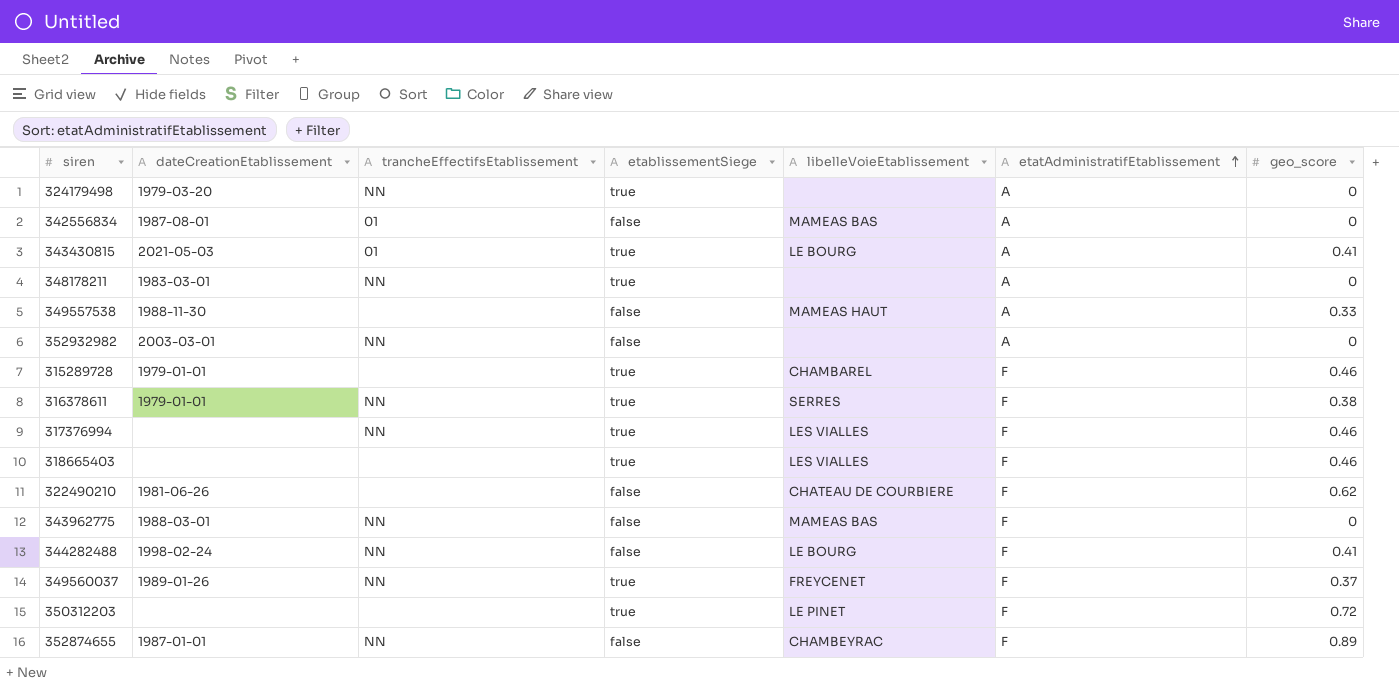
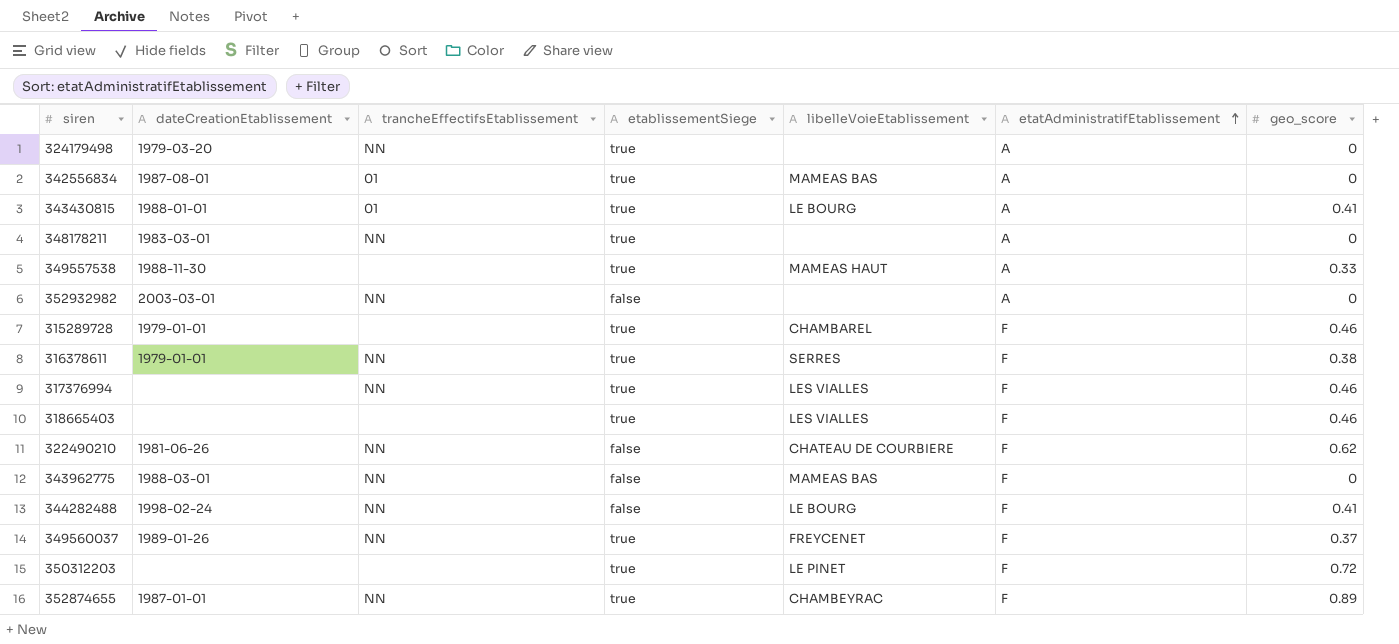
342556834 | etablissementSiege: false -> true
343430815 | dateCreationEtablissement: 2021-05-03 -> 1988-01-01
349557538 | etablissementSiege: false -> true
322490210 | trancheEffectifsEtablissement: none -> NN
352874655 | etablissementSiege: false -> true

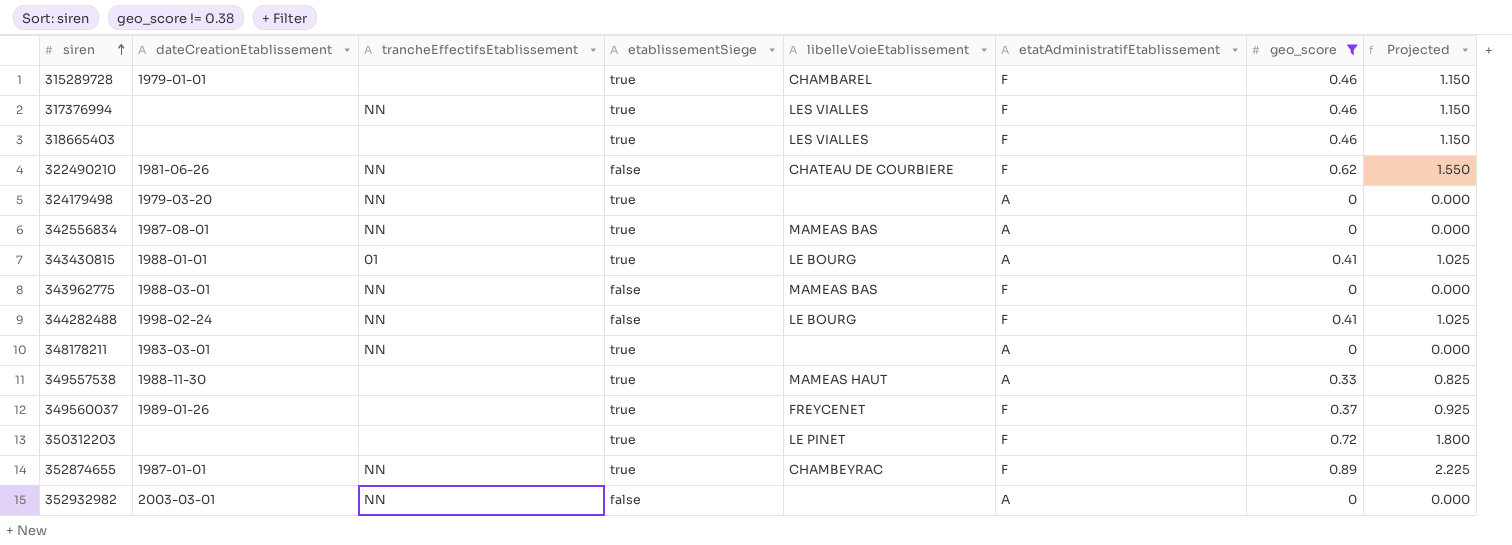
filter: none -> geo_score != 0.38
row order: etatAdministratifEtablissement ascending -> siren ascending
column Projected | formula: none -> [geo_score] * 2.5
342556834 | trancheEffectifsEtablissement: 01 -> NN
349560037 | trancheEffectifsEtablissement: NN -> none

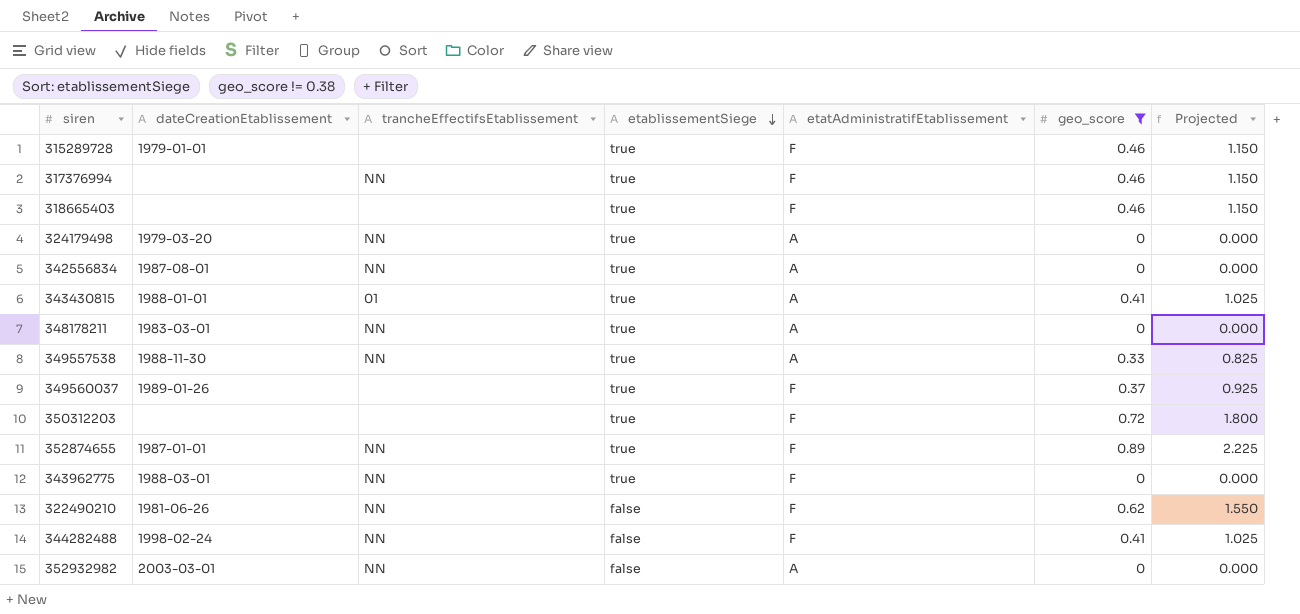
row order: siren ascending -> etablissementSiege descending
column libelleVoieEtablissement | position: 5 -> none
349557538 | trancheEffectifsEtablissement: none -> NN
343962775 | etablissementSiege: false -> true

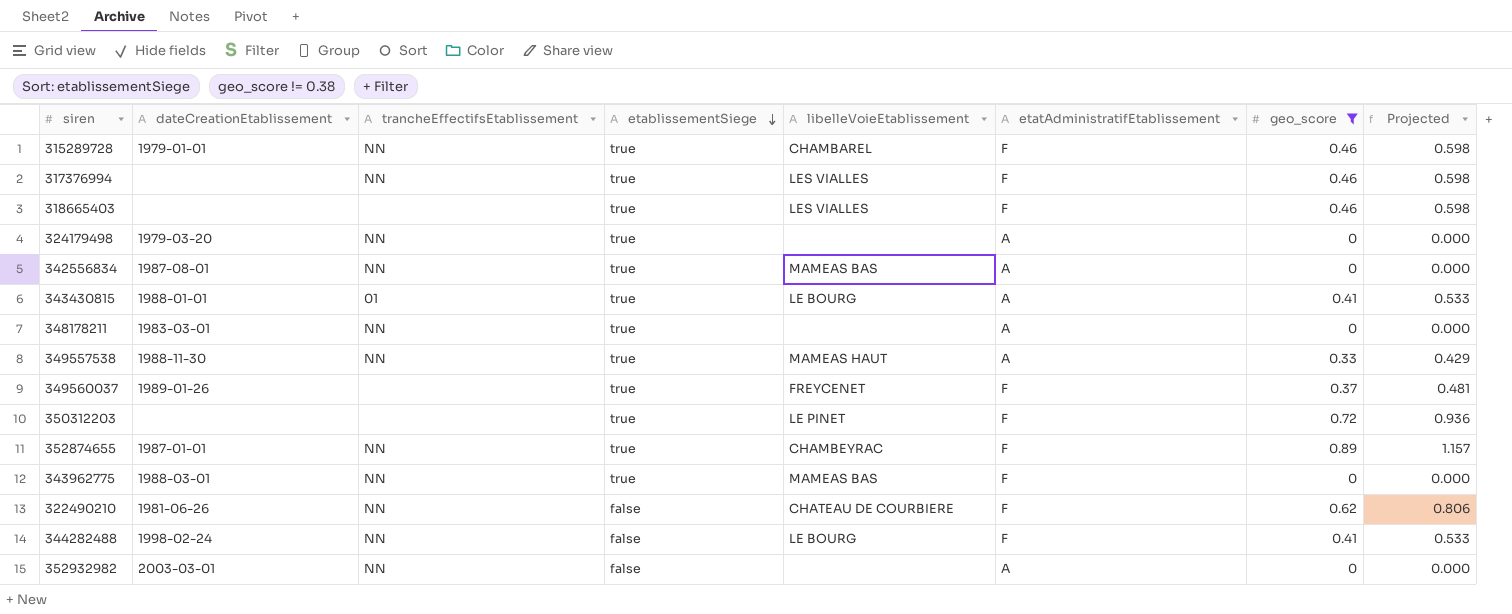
column libelleVoieEtablissement | position: none -> 5
column Projected | formula: [geo_score] * 2.5 -> [geo_score] * 1.3
315289728 | trancheEffectifsEtablissement: none -> NN

